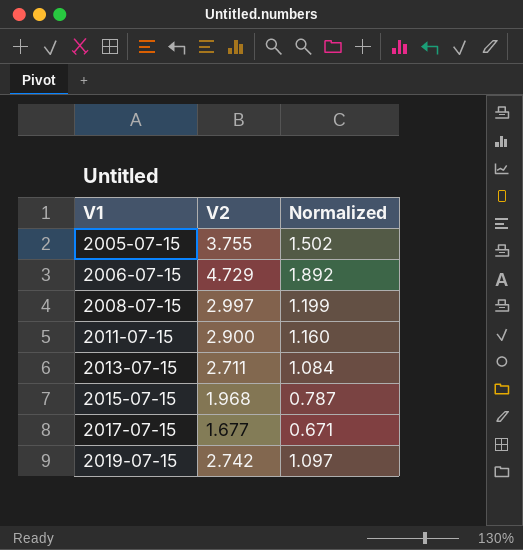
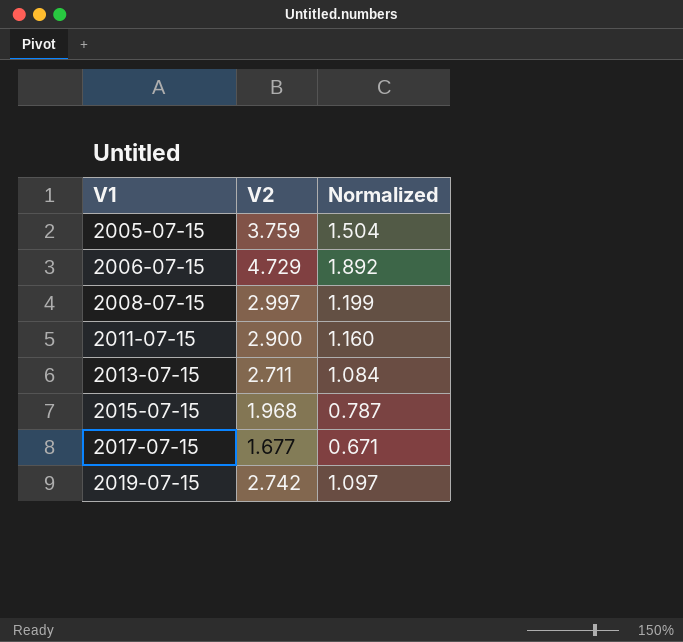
2005-07-15 | V2: 3.755 -> 3.759
2005-07-15 | Normalized: 1.502 -> 1.504

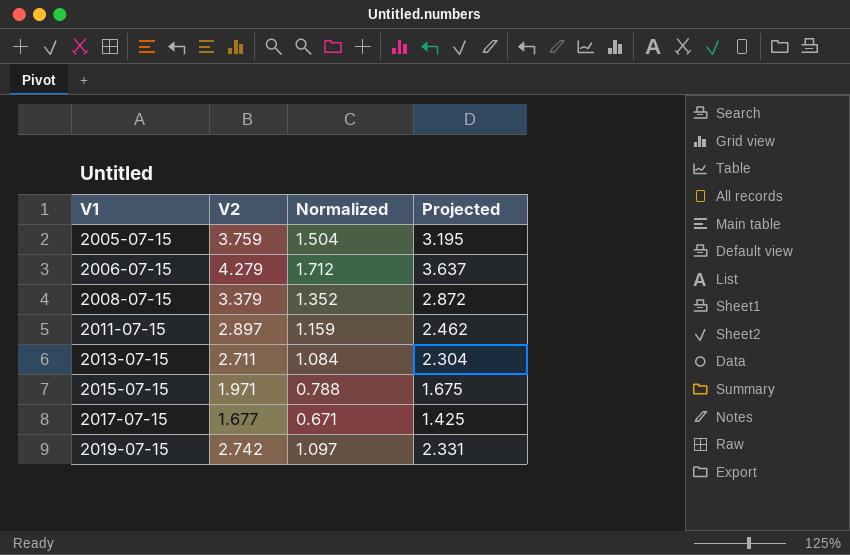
column Projected | formula: none -> [V2] * 0.85
2006-07-15 | V2: 4.729 -> 4.279
2006-07-15 | Normalized: 1.892 -> 1.712
2008-07-15 | V2: 2.997 -> 3.379
2008-07-15 | Normalized: 1.199 -> 1.352
2011-07-15 | V2: 2.900 -> 2.897
2011-07-15 | Normalized: 1.160 -> 1.159
2015-07-15 | V2: 1.968 -> 1.971
2015-07-15 | Normalized: 0.787 -> 0.788

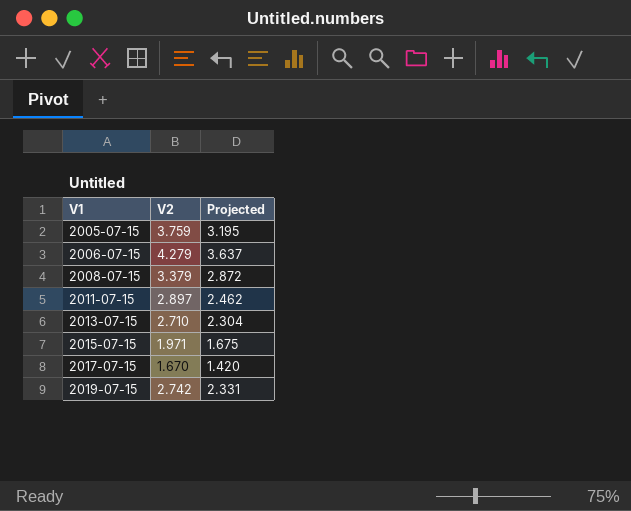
column Normalized | formula: [V2] * 0.4 -> none
2013-07-15 | V2: 2.711 -> 2.710
2017-07-15 | V2: 1.677 -> 1.670
2017-07-15 | Projected: 1.425 -> 1.420

